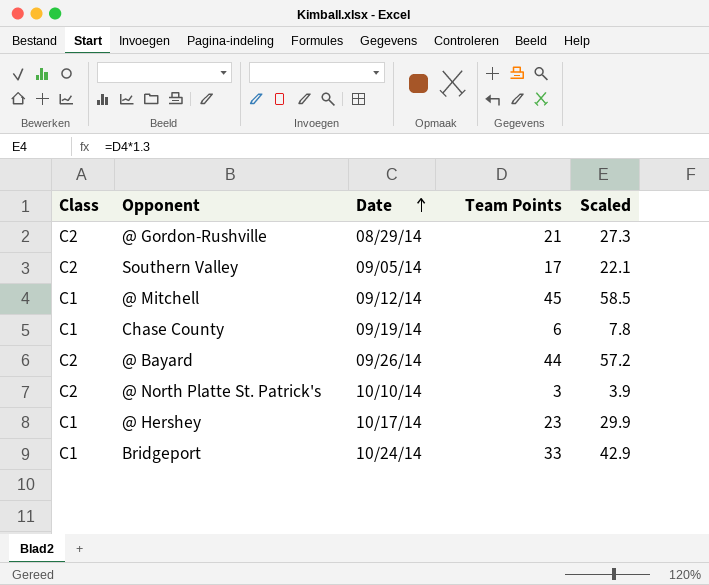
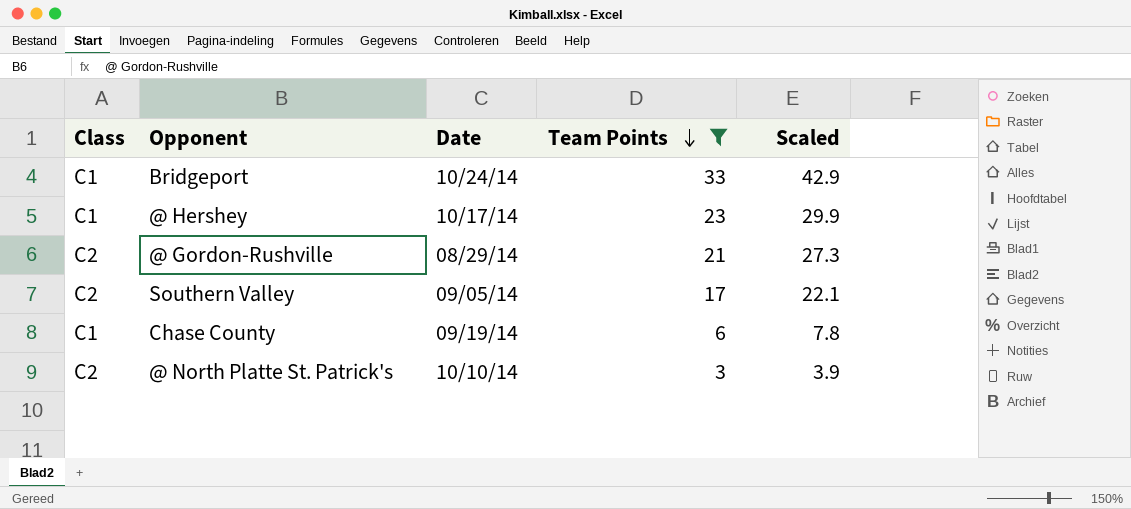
filter: none -> Team Points <= 33
row order: Date ascending -> Team Points descending

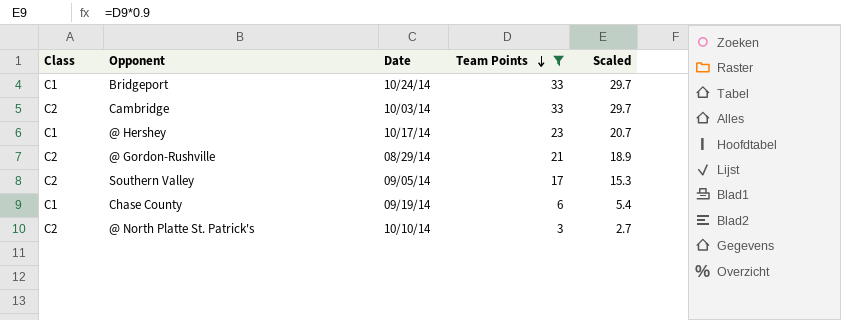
column Scaled | formula: [Team Points] * 1.3 -> [Team Points] * 0.9
row Cambridge: none -> C2 | 10/03/14 | 33 | 29.7

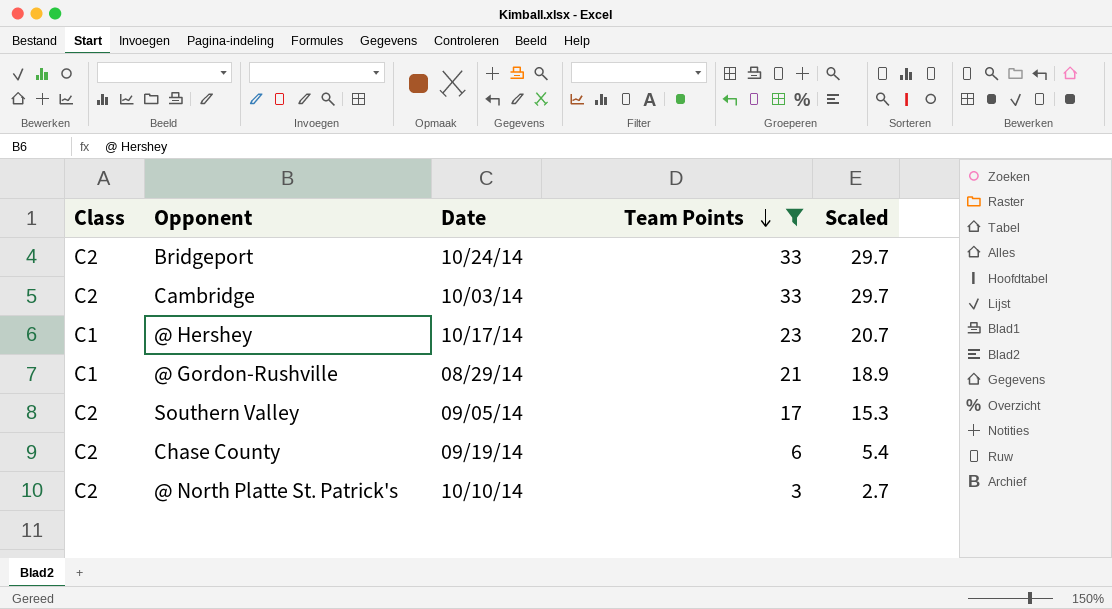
Bridgeport | Class: C1 -> C2
@ Gordon-Rushville | Class: C2 -> C1
Chase County | Class: C1 -> C2

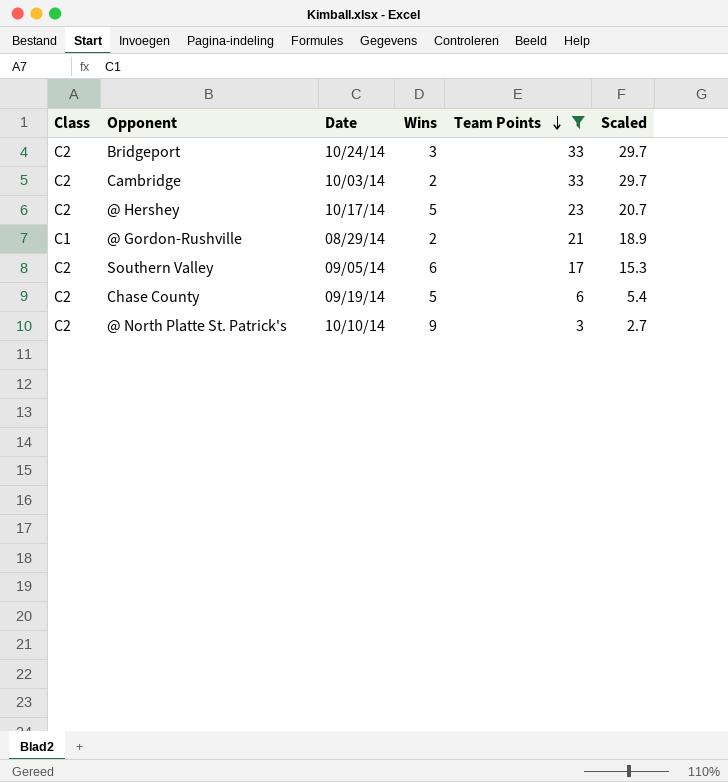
column Wins | position: none -> 4
@ Hershey | Class: C1 -> C2

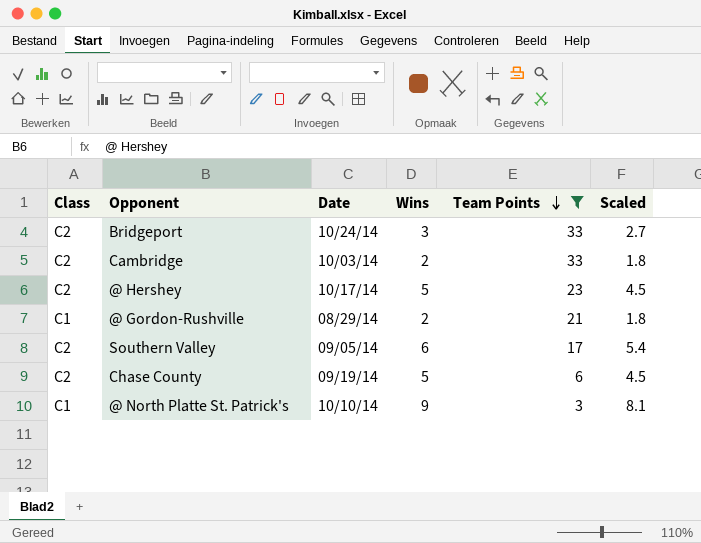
column Scaled | formula: [Team Points] * 0.9 -> [Wins] * 0.9
@ North Platte St. Patrick's | Class: C2 -> C1

